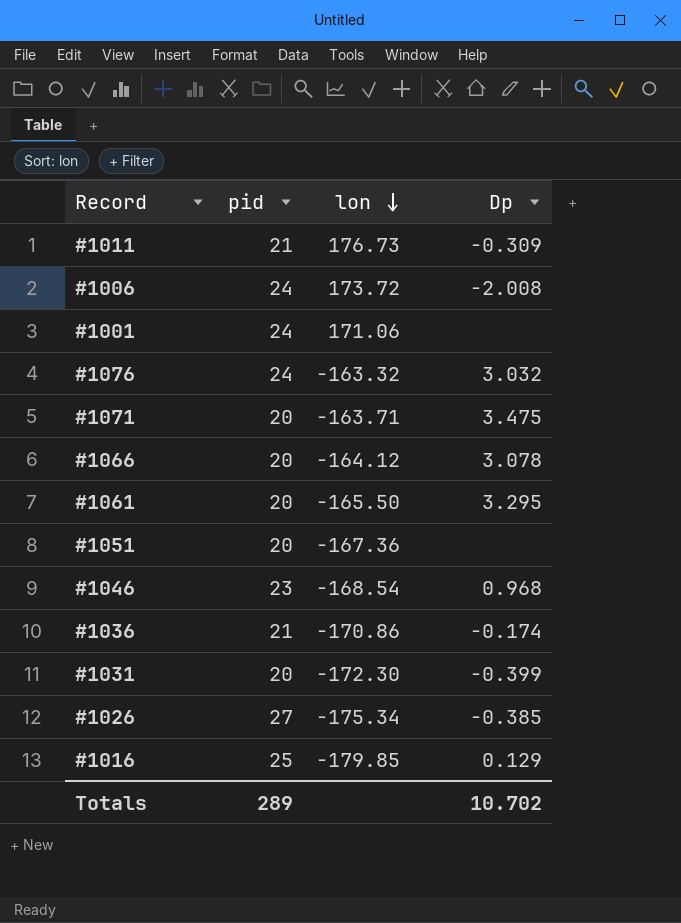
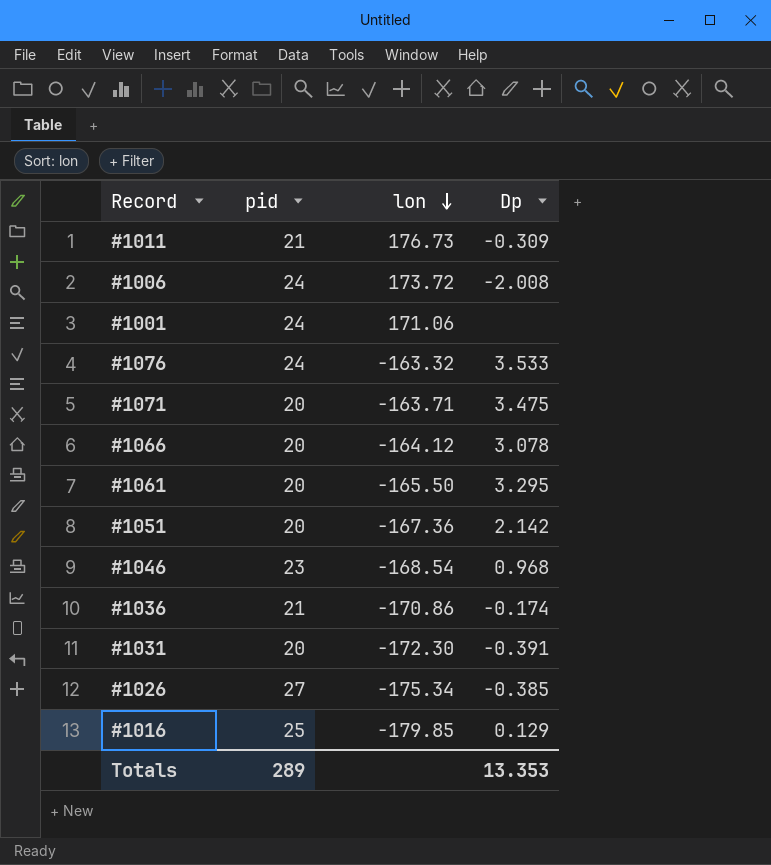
#1076 | Dp: 3.032 -> 3.533
#1051 | Dp: none -> 2.142
#1031 | Dp: -0.399 -> -0.391
Totals | Dp: 10.702 -> 13.353

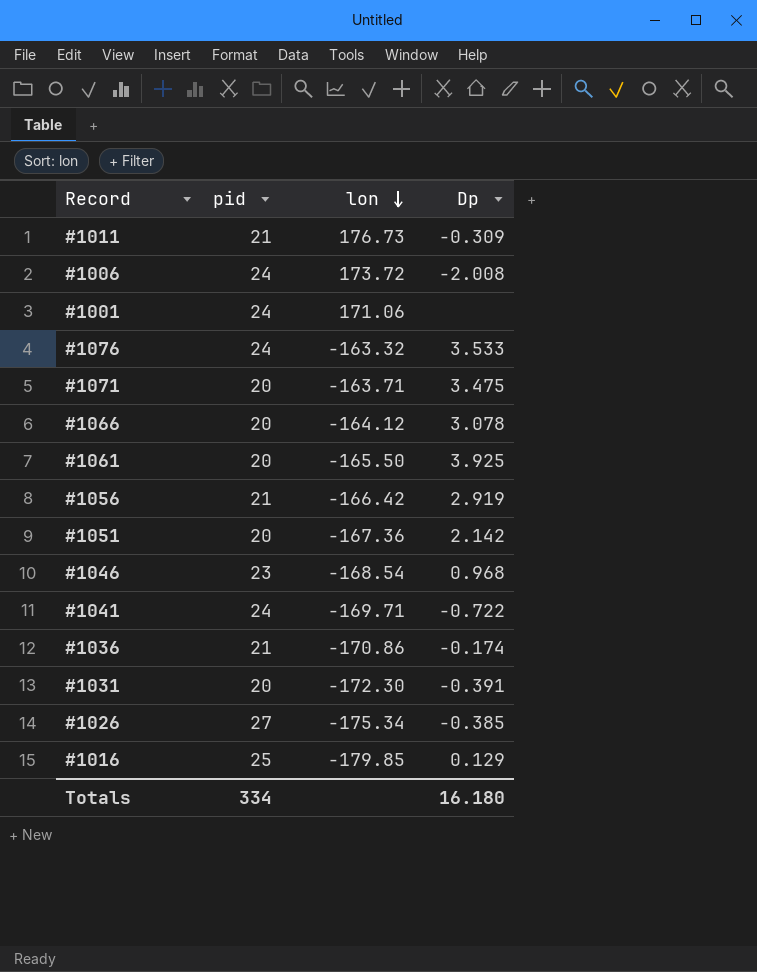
#1061 | Dp: 3.295 -> 3.925
row #1056: none -> 21 | -166.42 | 2.919
row #1041: none -> 24 | -169.71 | -0.722
Totals | pid: 289 -> 334
Totals | Dp: 13.353 -> 16.180

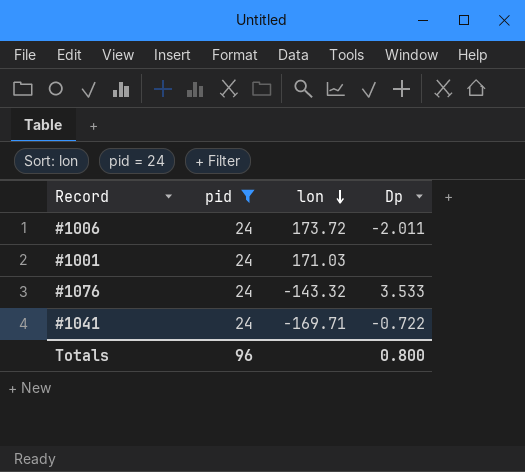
filter: none -> pid = 24
#1006 | Dp: -2.008 -> -2.011
#1001 | lon: 171.06 -> 171.03
#1076 | lon: -163.32 -> -143.32
Totals | pid: 334 -> 96
Totals | Dp: 16.180 -> 0.800

